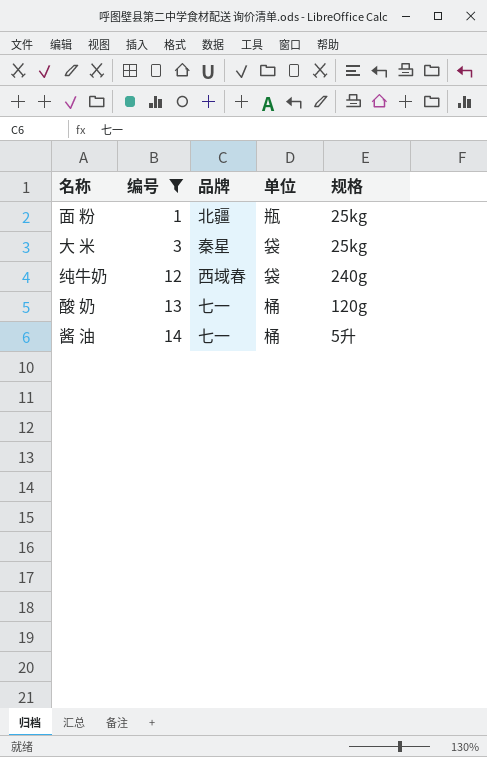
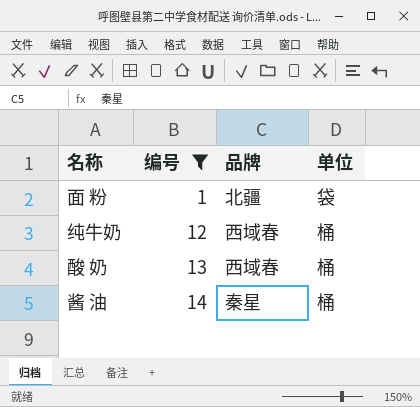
column 规格 | position: 5 -> none
row 大 米: 3 | 秦星 | 袋 | 25kg -> none
面 粉 | 单位: 瓶 -> 袋
纯牛奶 | 单位: 袋 -> 桶
酸 奶 | 品牌: 七一 -> 西域春
酱 油 | 品牌: 七一 -> 秦星

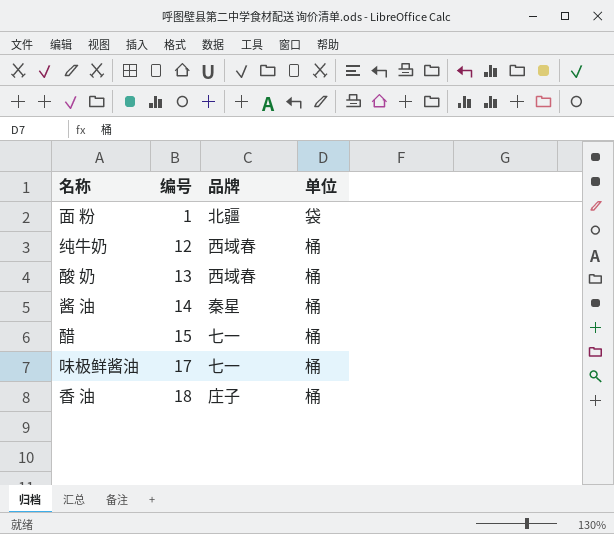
filter: 编号 <= 14 -> none

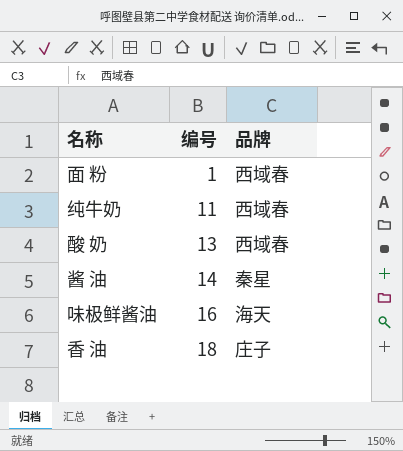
column 单位 | position: 4 -> none
row 醋: 15 | 七一 | 桶 -> none
面 粉 | 品牌: 北疆 -> 西域春
纯牛奶 | 编号: 12 -> 11
味极鲜酱油 | 编号: 17 -> 16
味极鲜酱油 | 品牌: 七一 -> 海天

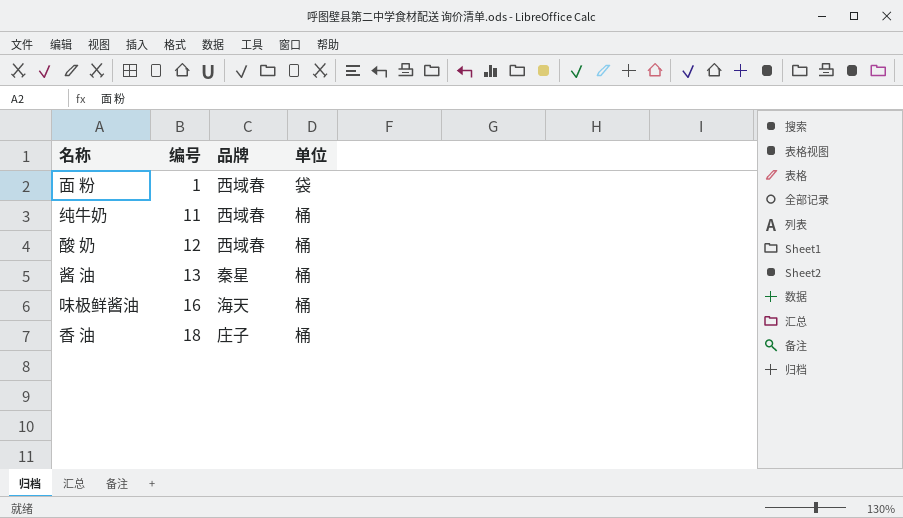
column 单位 | position: none -> 4
酸 奶 | 编号: 13 -> 12
酱 油 | 编号: 14 -> 13

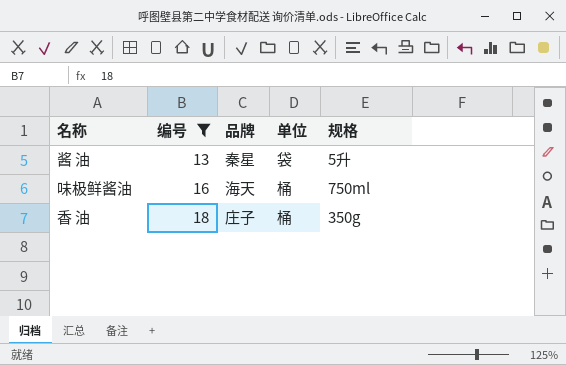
filter: none -> 编号 >= 13
column 规格 | position: none -> 5
酱 油 | 单位: 桶 -> 袋

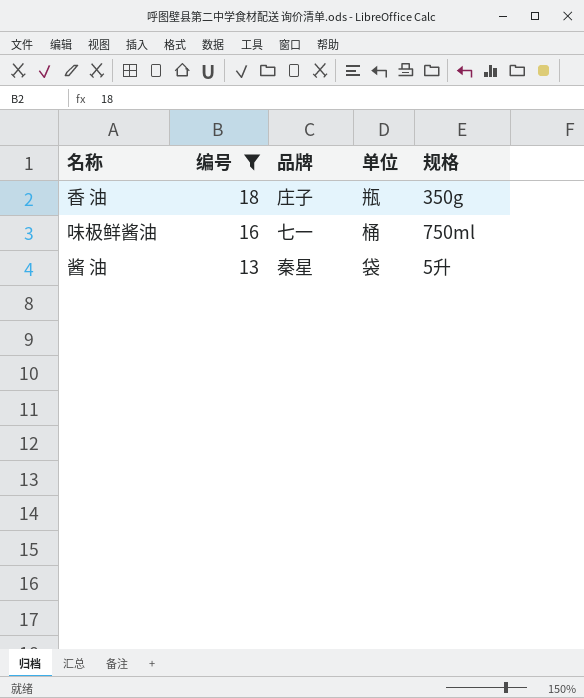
row order: 编号 ascending -> 编号 descending
香 油 | 单位: 桶 -> 瓶
味极鲜酱油 | 品牌: 海天 -> 七一

